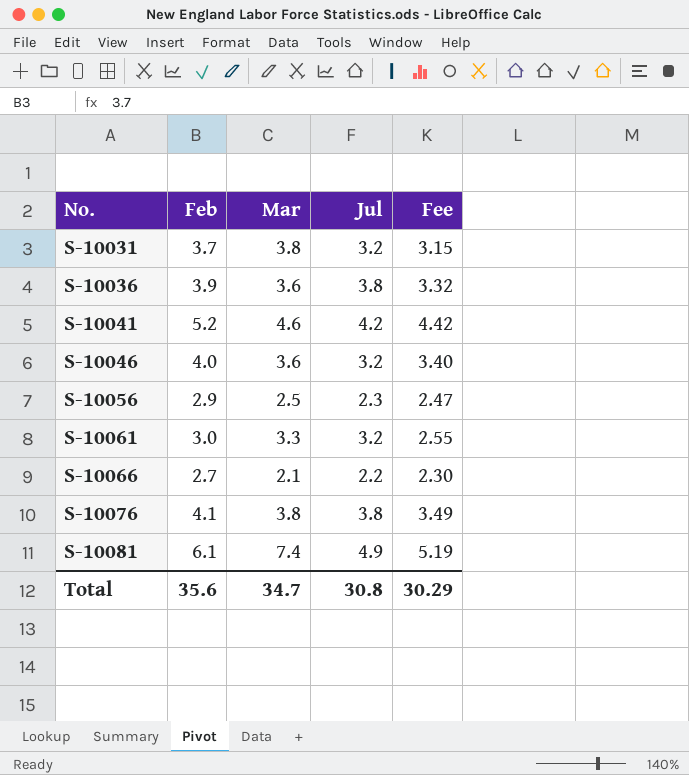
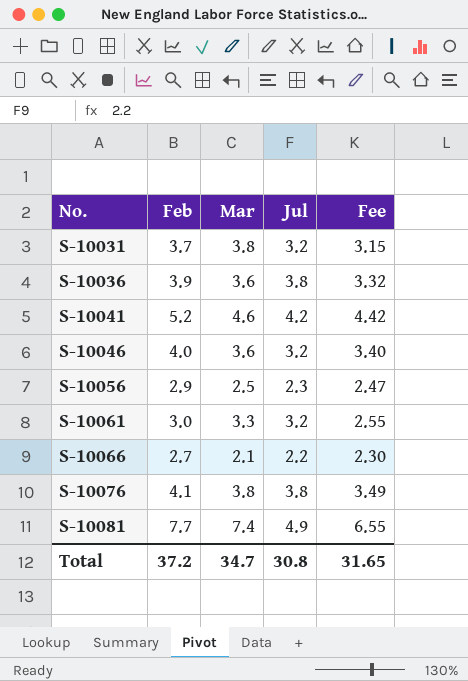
S-10081 | Feb: 6.1 -> 7.7
S-10081 | Fee: 5.19 -> 6.55
Total | Feb: 35.6 -> 37.2
Total | Fee: 30.29 -> 31.65

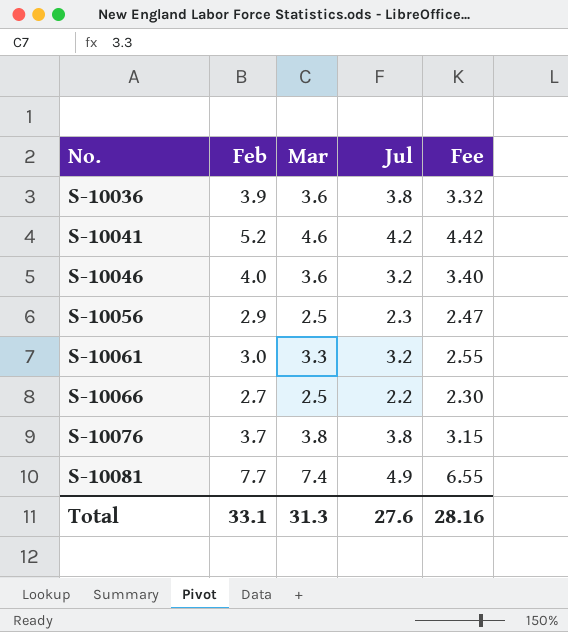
row S-10031: 3.7 | 3.8 | 3.2 | 3.15 -> none
S-10066 | Mar: 2.1 -> 2.5
S-10076 | Feb: 4.1 -> 3.7
S-10076 | Fee: 3.49 -> 3.15
Total | Feb: 37.2 -> 33.1
Total | Mar: 34.7 -> 31.3
Total | Jul: 30.8 -> 27.6
Total | Fee: 31.65 -> 28.16

